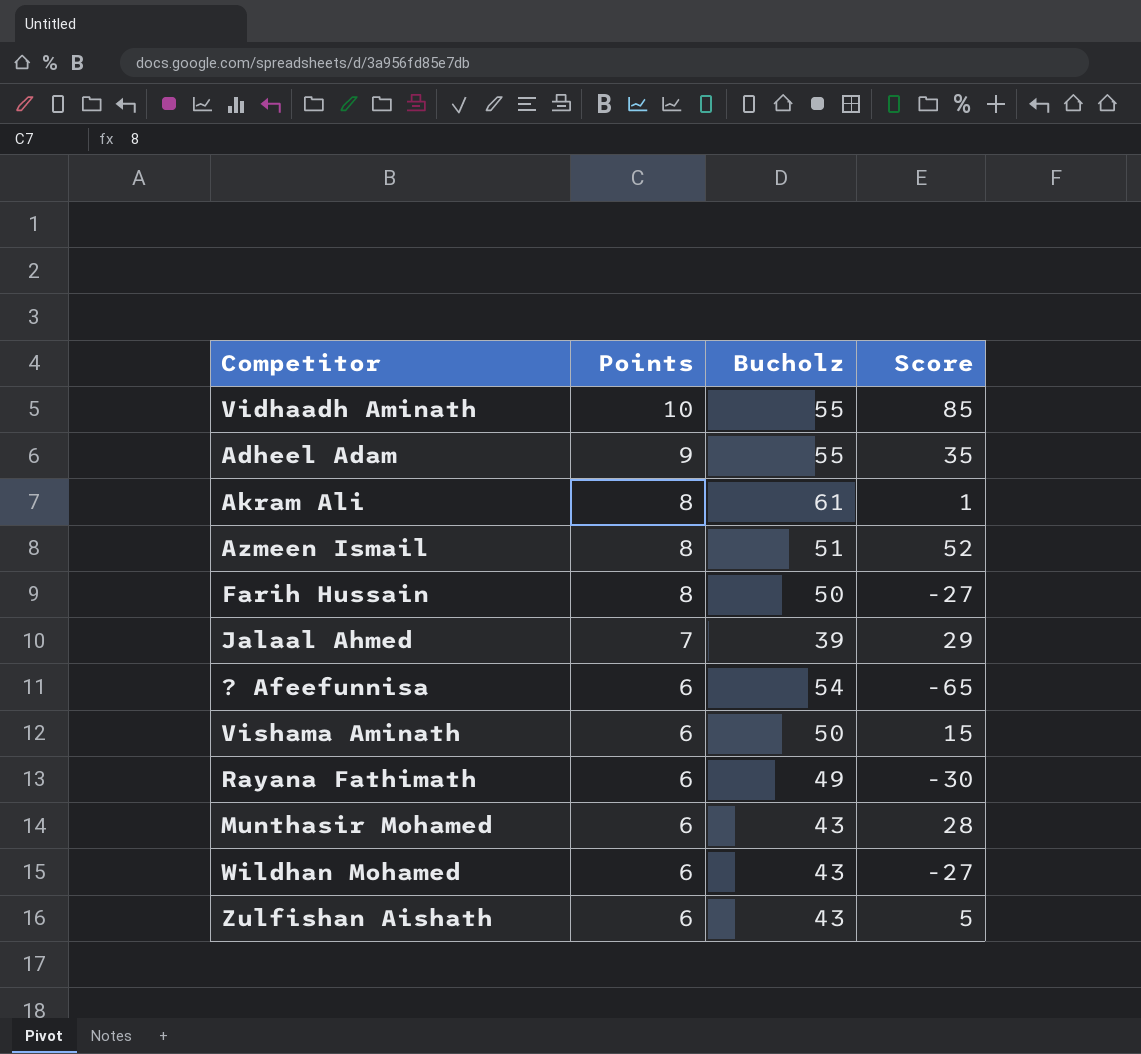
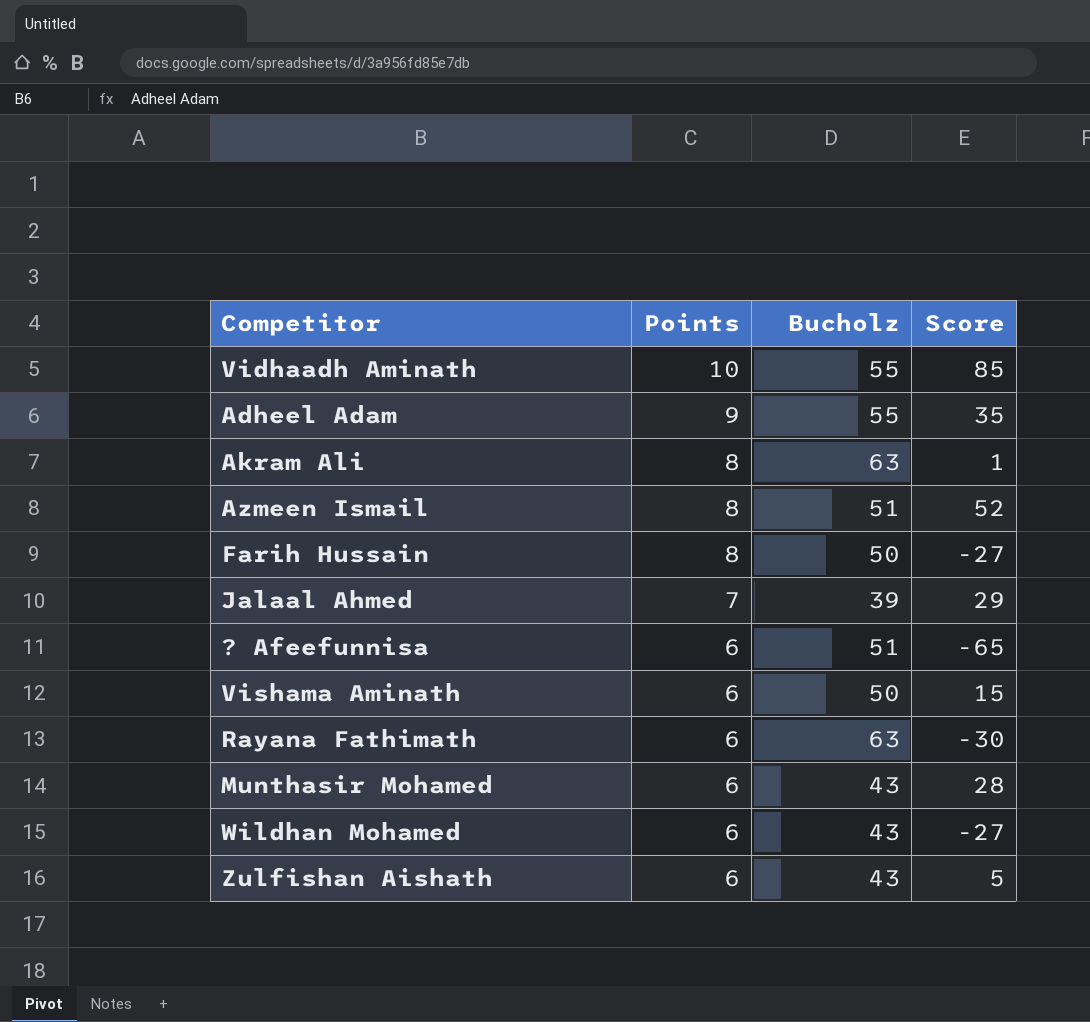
Akram Ali | Bucholz: 61 -> 63
? Afeefunnisa | Bucholz: 54 -> 51
Rayana Fathimath | Bucholz: 49 -> 63

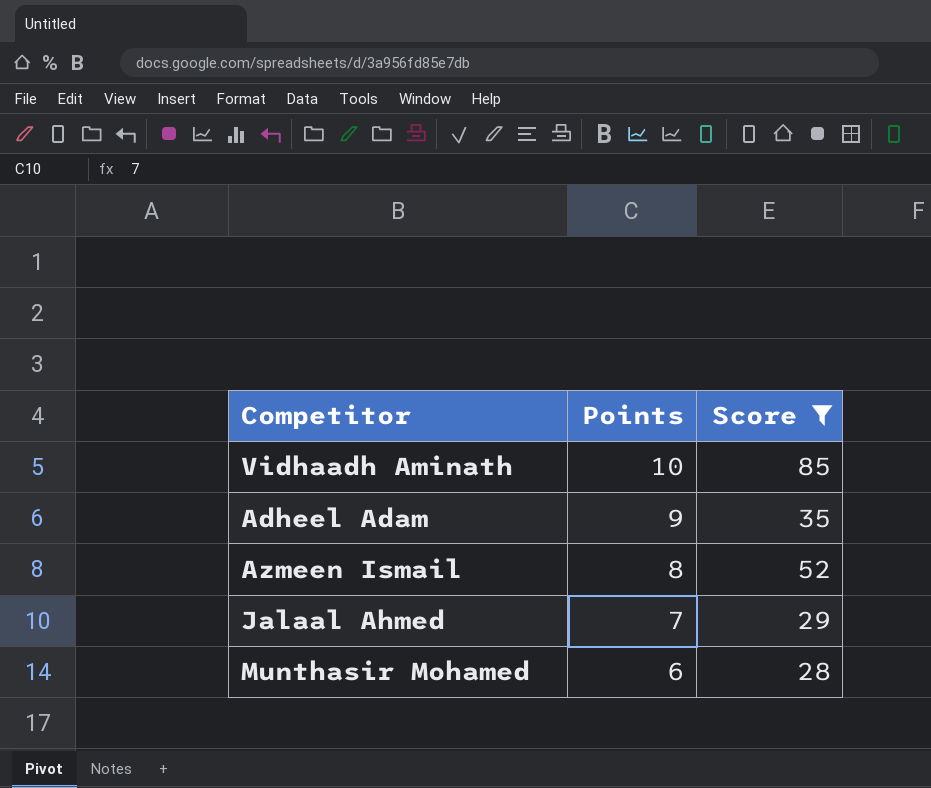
filter: none -> Score >= 28
column Bucholz | position: 3 -> none

